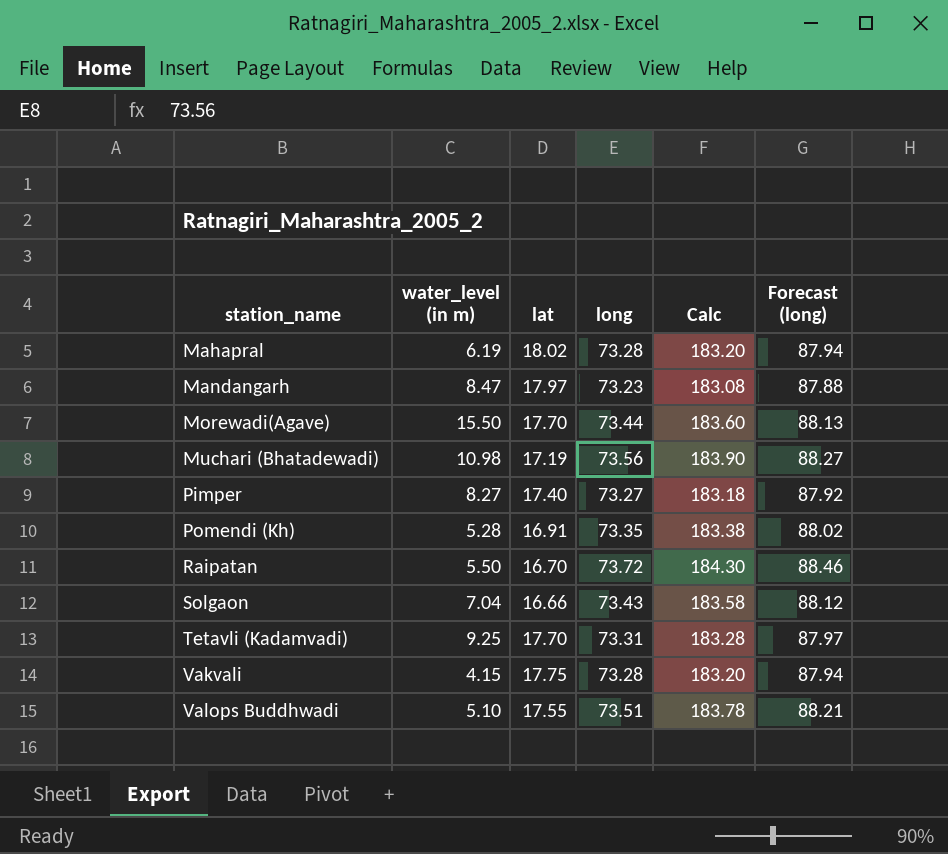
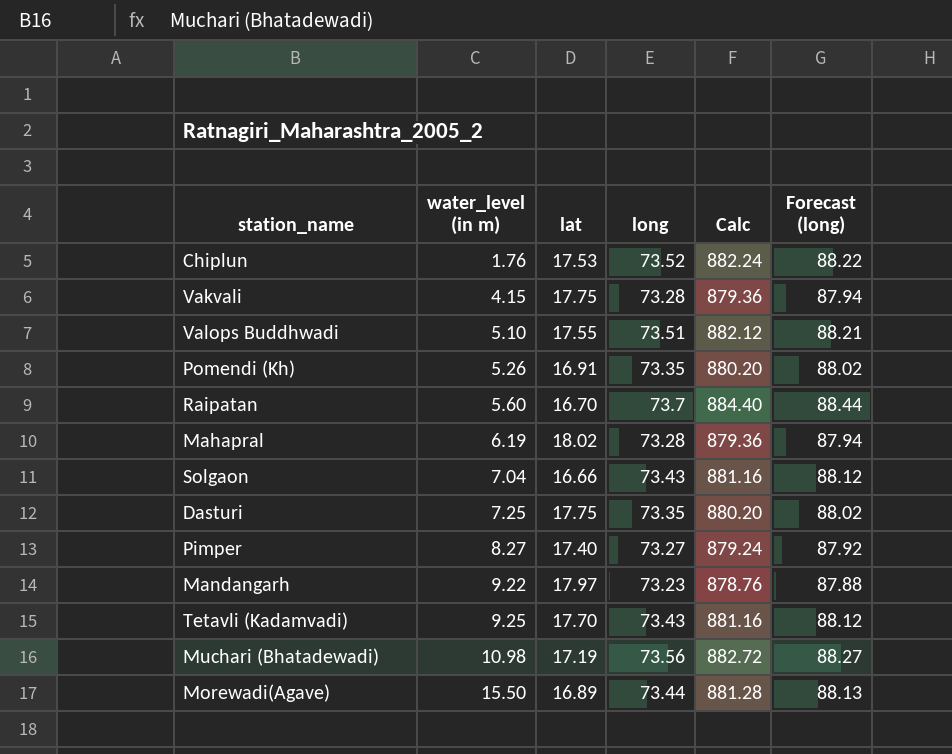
row order: station_name ascending -> water_level (in m) ascending
column Calc | formula: [long] * 2.5 -> [long] * 12
row Chiplun: none -> 1.76 | 17.53 | 73.52 | 882.24 | 88.22
Pomendi (Kh) | water_level (in m): 5.28 -> 5.26
Raipatan | water_level (in m): 5.50 -> 5.60
Raipatan | long: 73.72 -> 73.7
Raipatan | Forecast (long): 88.46 -> 88.44
row Dasturi: none -> 7.25 | 17.75 | 73.35 | 880.20 | 88.02
Mandangarh | water_level (in m): 8.47 -> 9.22
Tetavli (Kadamvadi) | long: 73.31 -> 73.43
Tetavli (Kadamvadi) | Forecast (long): 87.97 -> 88.12
Morewadi(Agave) | lat: 17.70 -> 16.89

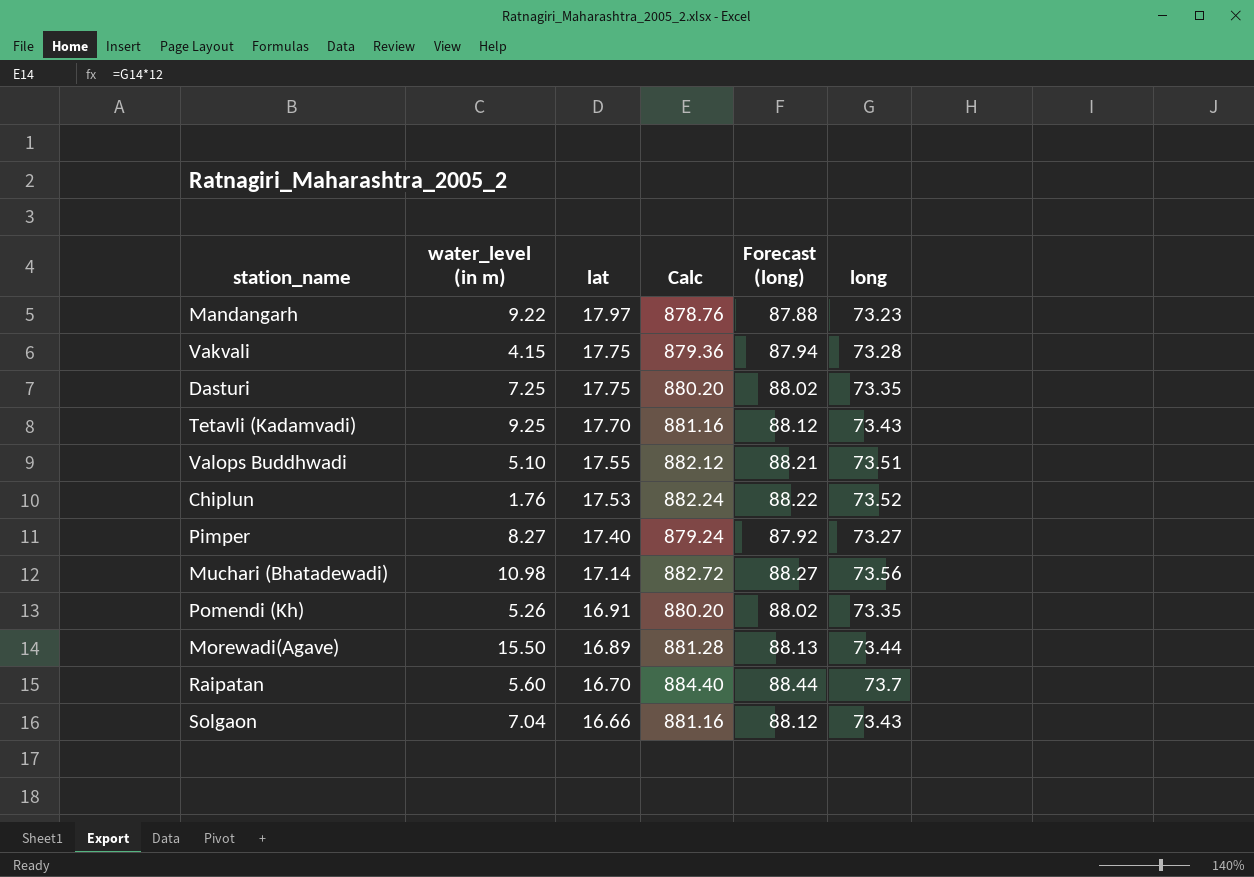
row order: water_level (in m) ascending -> lat descending
column long | position: 4 -> 6
row Mahapral: 6.19 | 18.02 | 73.28 | 879.36 | 87.94 -> none
Muchari (Bhatadewadi) | lat: 17.19 -> 17.14

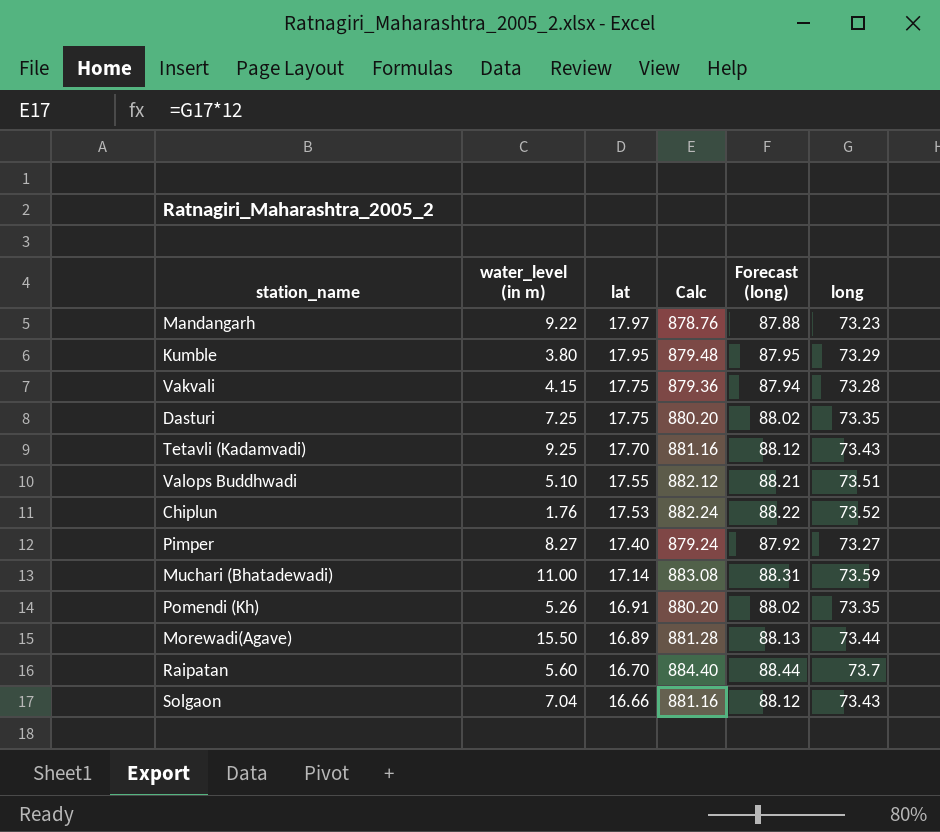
row Kumble: none -> 3.80 | 17.95 | 879.48 | 87.95 | 73.29
Muchari (Bhatadewadi) | water_level (in m): 10.98 -> 11.00
Muchari (Bhatadewadi) | Calc: 882.72 -> 883.08
Muchari (Bhatadewadi) | Forecast (long): 88.27 -> 88.31
Muchari (Bhatadewadi) | long: 73.56 -> 73.59

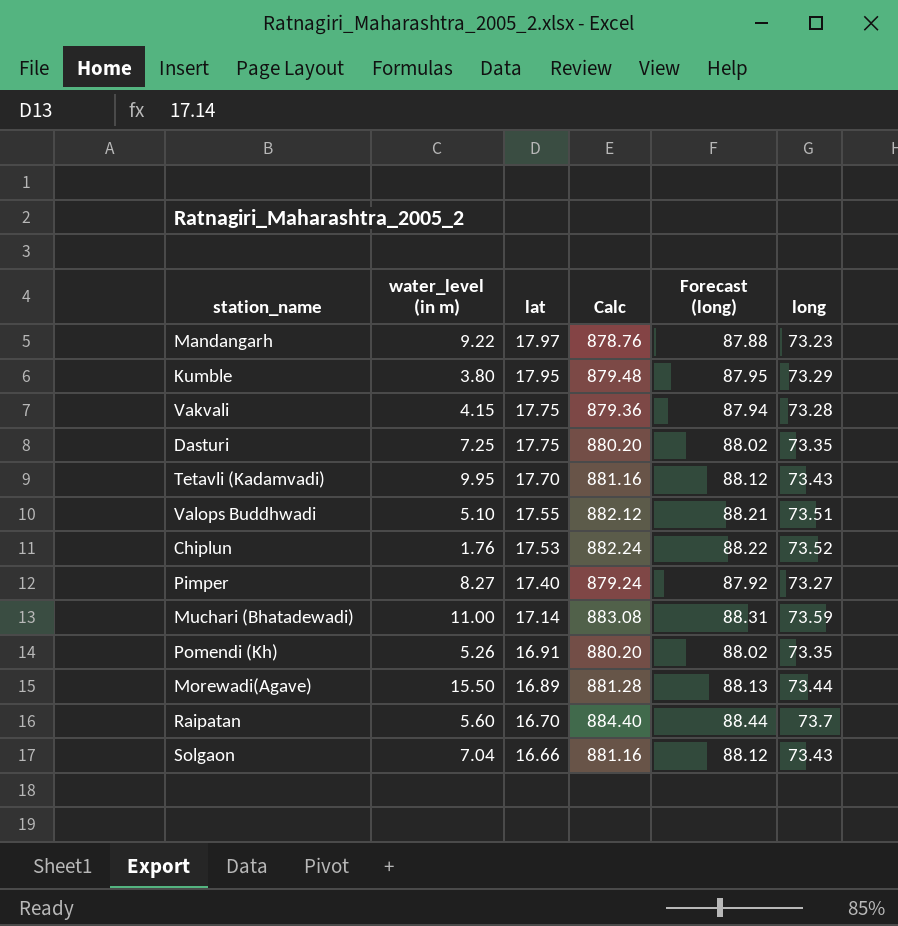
Tetavli (Kadamvadi) | water_level (in m): 9.25 -> 9.95

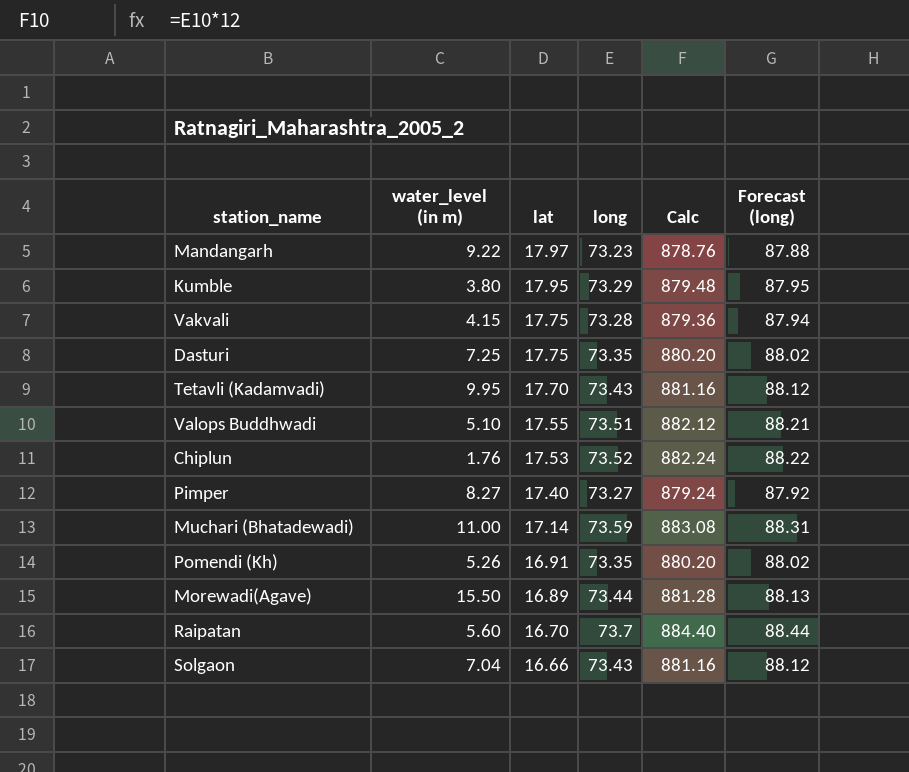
column long | position: 6 -> 4

